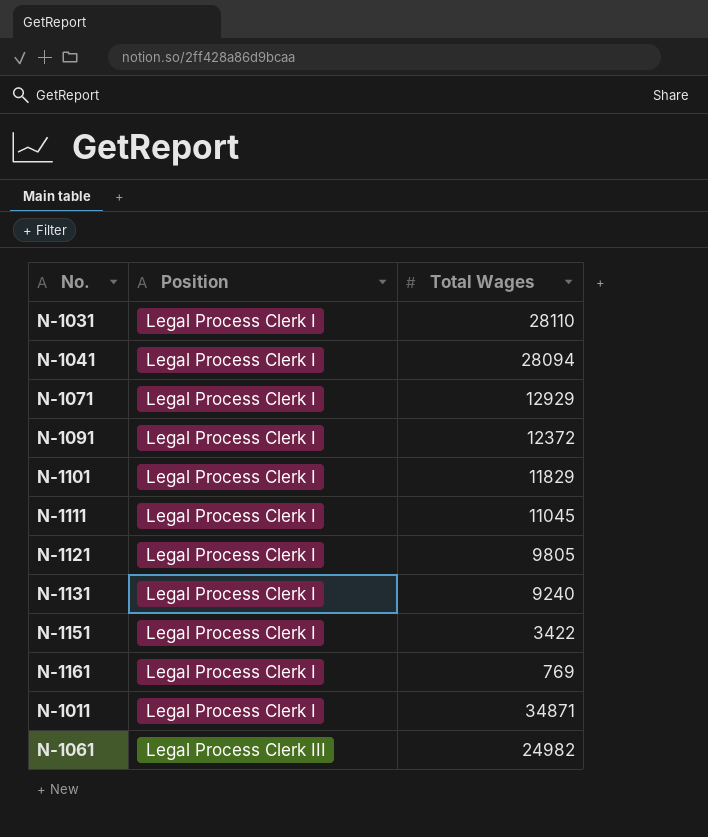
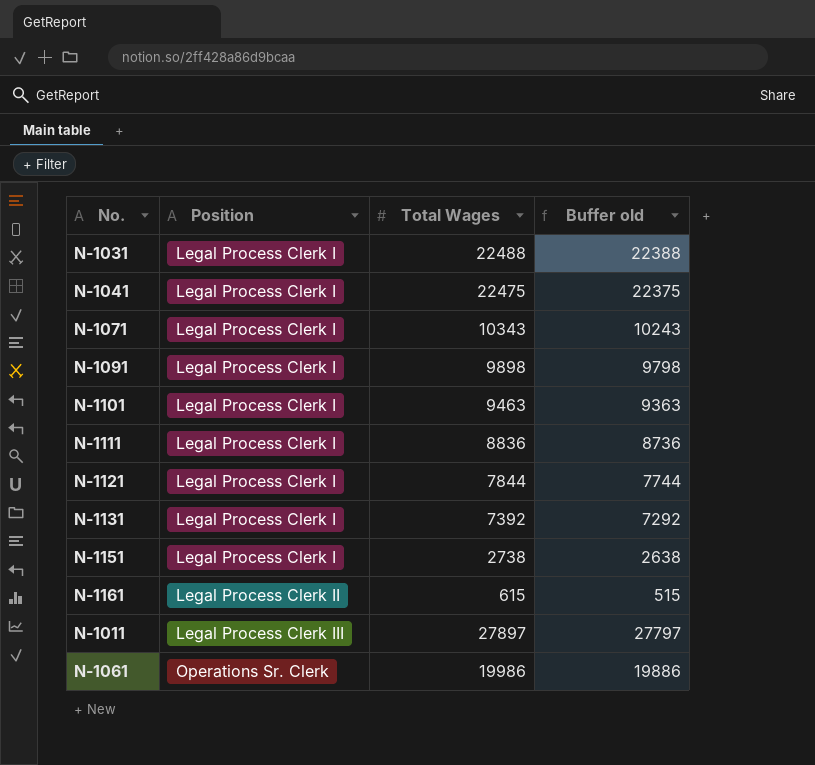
column Buffer old | formula: none -> [Total Wages] - 100
N-1031 | Total Wages: 28110 -> 22488
N-1041 | Total Wages: 28094 -> 22475
N-1071 | Total Wages: 12929 -> 10343
N-1091 | Total Wages: 12372 -> 9898
N-1101 | Total Wages: 11829 -> 9463
N-1111 | Total Wages: 11045 -> 8836
N-1121 | Total Wages: 9805 -> 7844
N-1131 | Total Wages: 9240 -> 7392
N-1151 | Total Wages: 3422 -> 2738
N-1161 | Position: Legal Process Clerk I -> Legal Process Clerk II
N-1161 | Total Wages: 769 -> 615
N-1011 | Position: Legal Process Clerk I -> Legal Process Clerk III
N-1011 | Total Wages: 34871 -> 27897
N-1061 | Position: Legal Process Clerk III -> Operations Sr. Clerk
N-1061 | Total Wages: 24982 -> 19986

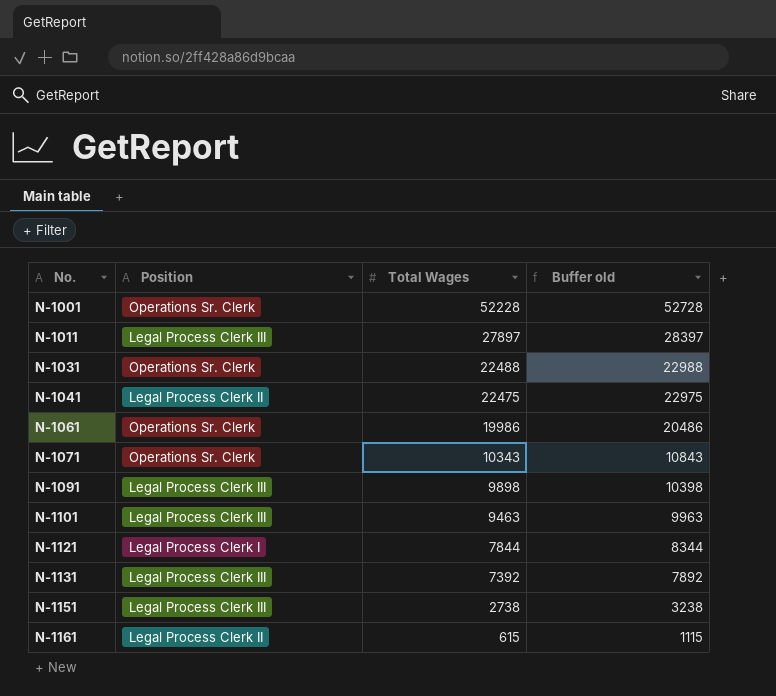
row order: Position ascending -> No. ascending
column Buffer old | formula: [Total Wages] - 100 -> [Total Wages] + 500
row N-1111: Legal Process Clerk I | 8836 | 8736 -> none
row N-1001: none -> Operations Sr. Clerk | 52228 | 52728
N-1031 | Position: Legal Process Clerk I -> Operations Sr. Clerk
N-1041 | Position: Legal Process Clerk I -> Legal Process Clerk II
N-1071 | Position: Legal Process Clerk I -> Operations Sr. Clerk
N-1091 | Position: Legal Process Clerk I -> Legal Process Clerk III
N-1101 | Position: Legal Process Clerk I -> Legal Process Clerk III
N-1131 | Position: Legal Process Clerk I -> Legal Process Clerk III
N-1151 | Position: Legal Process Clerk I -> Legal Process Clerk III

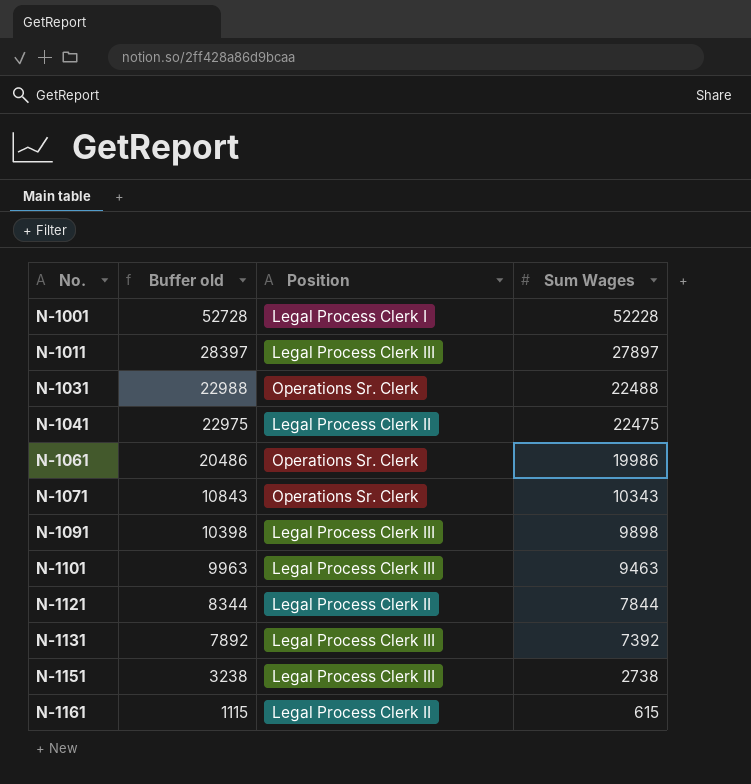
column Buffer old | position: 4 -> 2
column name: Total Wages -> Sum Wages
N-1001 | Position: Operations Sr. Clerk -> Legal Process Clerk I
N-1121 | Position: Legal Process Clerk I -> Legal Process Clerk II

